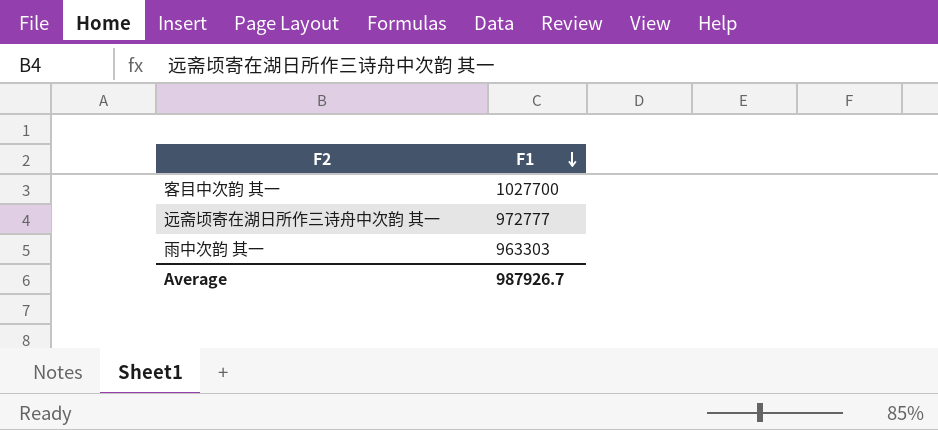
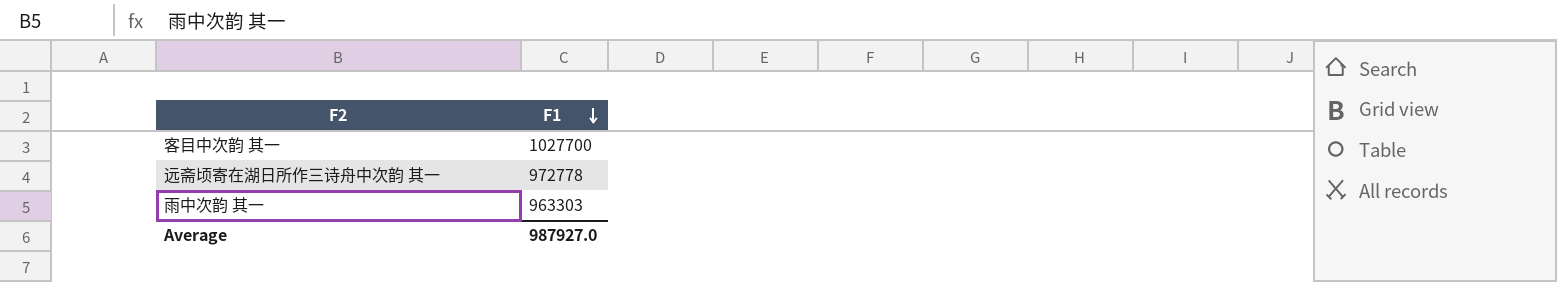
远斋顷寄在湖日所作三诗舟中次韵 其一 | F1: 972777 -> 972778
Average | F1: 987926.7 -> 987927.0

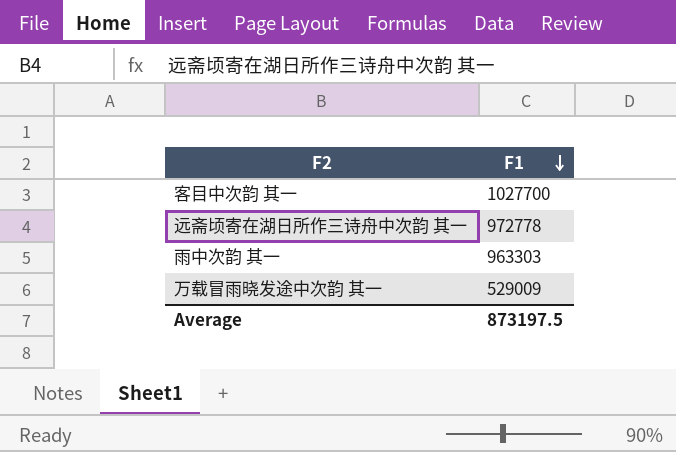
row 万载冒雨晓发途中次韵 其一: none -> 529009
Average | F1: 987927.0 -> 873197.5

